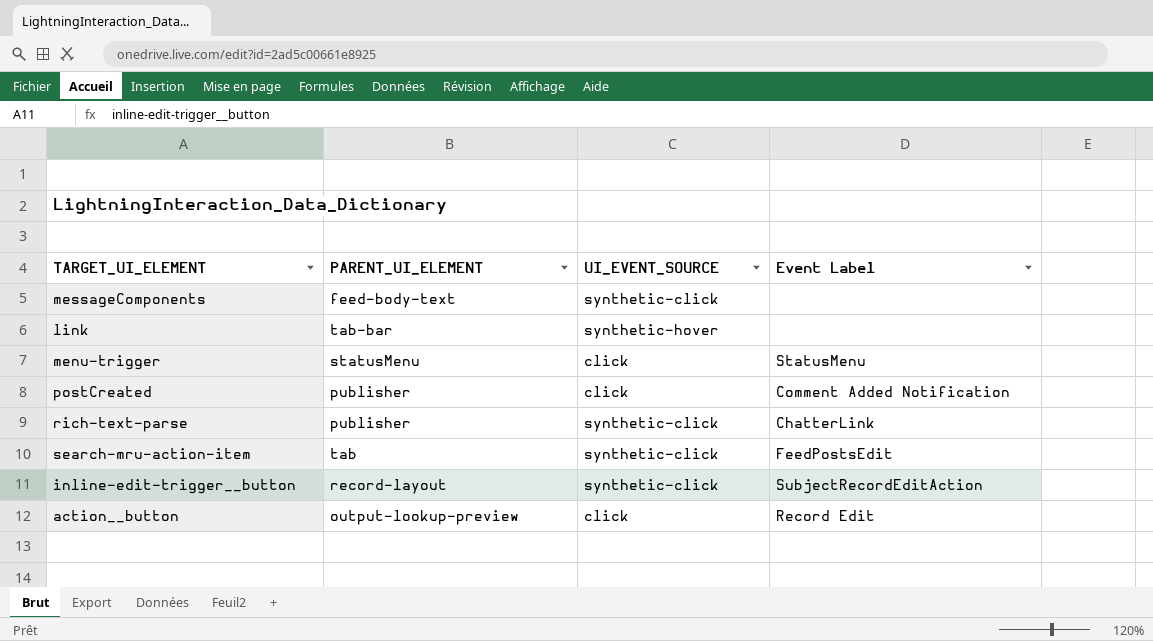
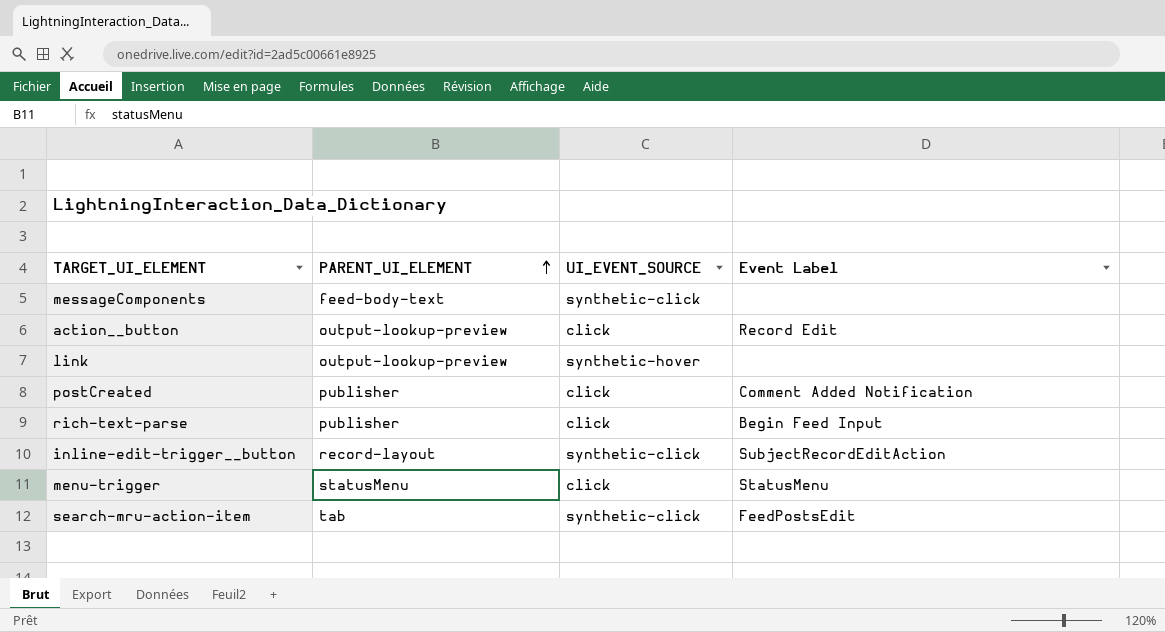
row order: none -> PARENT_UI_ELEMENT ascending
link | PARENT_UI_ELEMENT: tab-bar -> output-lookup-preview
rich-text-parse | UI_EVENT_SOURCE: synthetic-click -> click
rich-text-parse | Event Label: ChatterLink -> Begin Feed Input

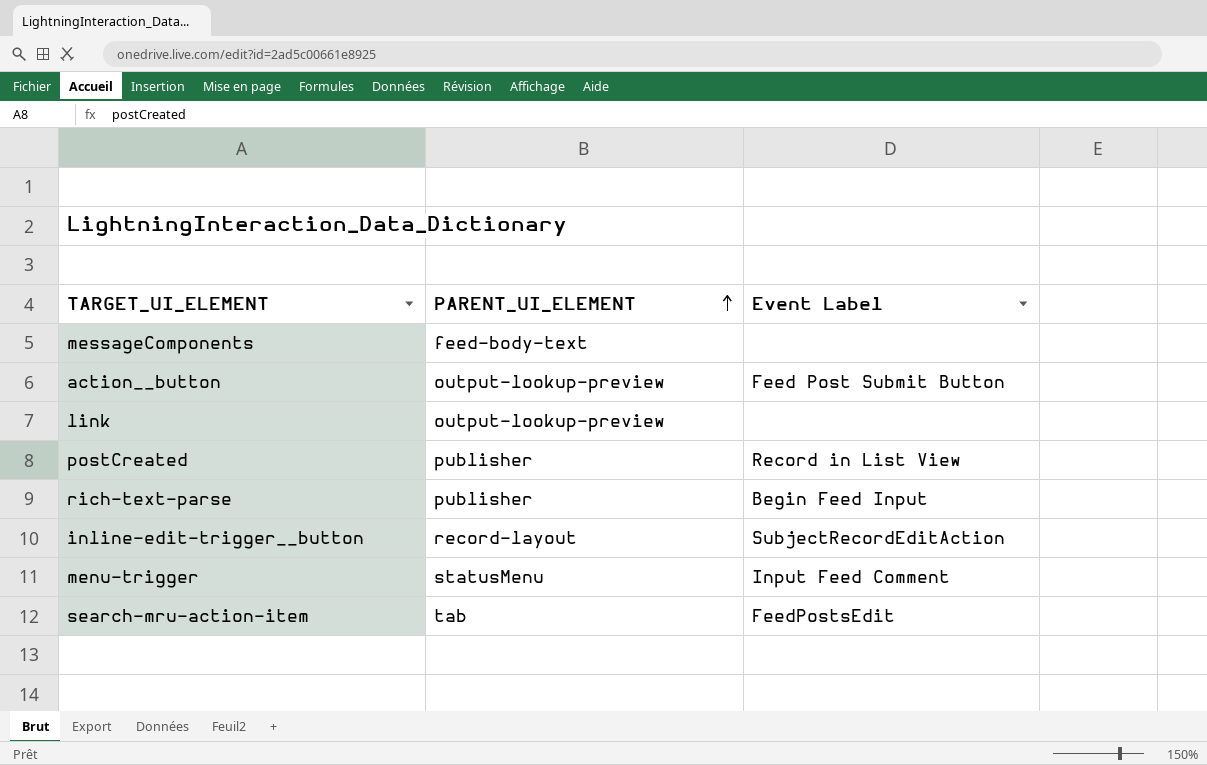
column UI_EVENT_SOURCE | position: 3 -> none
action__button | Event Label: Record Edit -> Feed Post Submit Button
postCreated | Event Label: Comment Added Notification -> Record in List View
menu-trigger | Event Label: StatusMenu -> Input Feed Comment

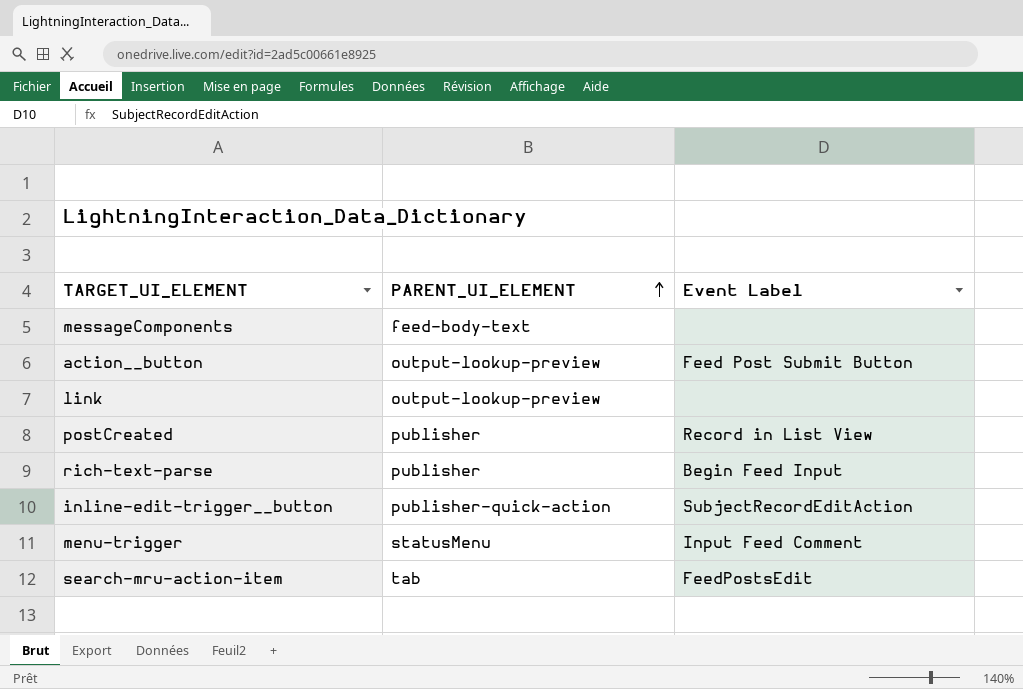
inline-edit-trigger__button | PARENT_UI_ELEMENT: record-layout -> publisher-quick-action

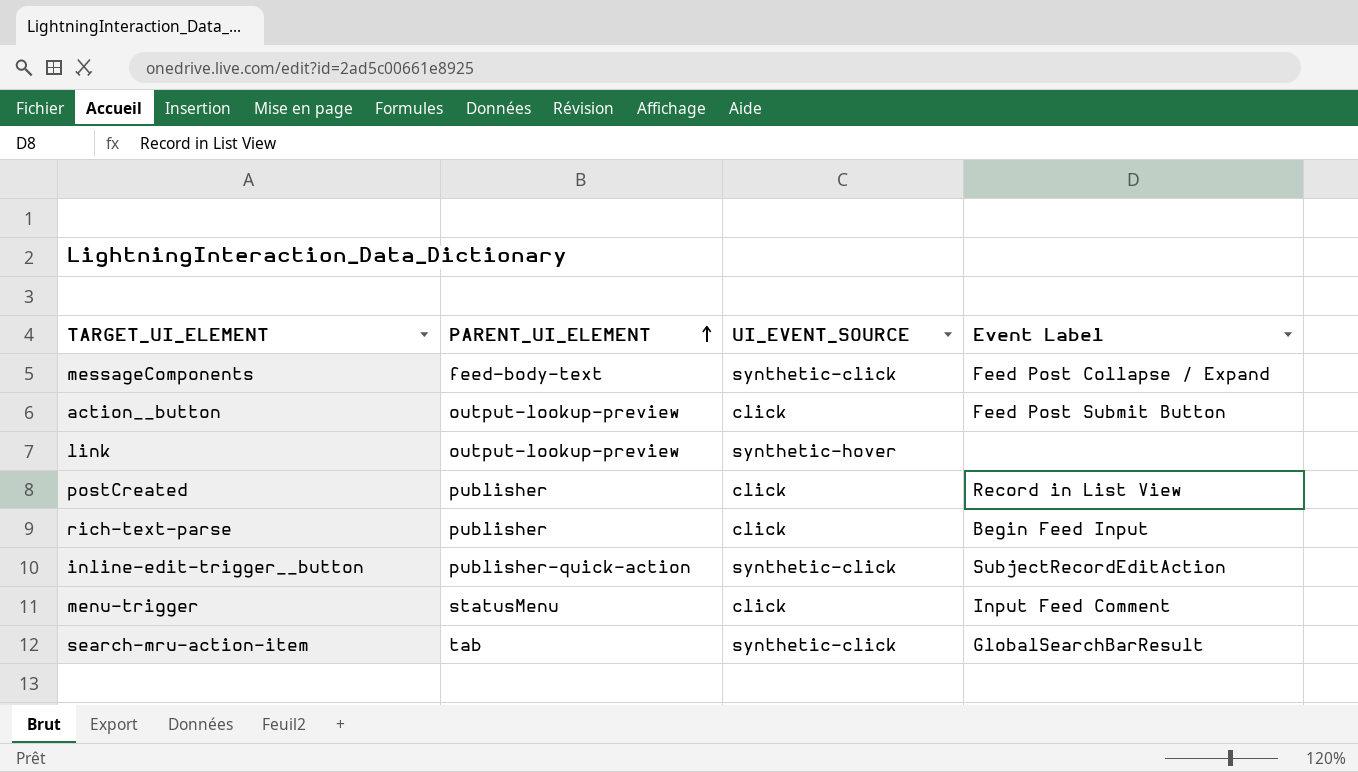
column UI_EVENT_SOURCE | position: none -> 3
messageComponents | Event Label: none -> Feed Post Collapse / Expand
search-mru-action-item | Event Label: FeedPostsEdit -> GlobalSearchBarResult

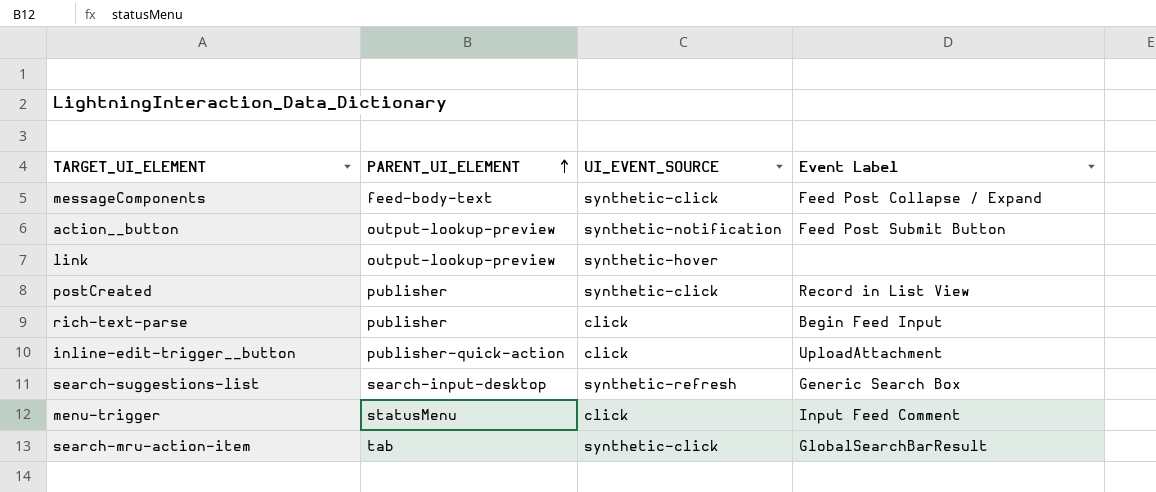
action__button | UI_EVENT_SOURCE: click -> synthetic-notification
postCreated | UI_EVENT_SOURCE: click -> synthetic-click
inline-edit-trigger__button | UI_EVENT_SOURCE: synthetic-click -> click
inline-edit-trigger__button | Event Label: SubjectRecordEditAction -> UploadAttachment
row search-suggestions-list: none -> search-input-desktop | synthetic-refresh | Generic Search Box

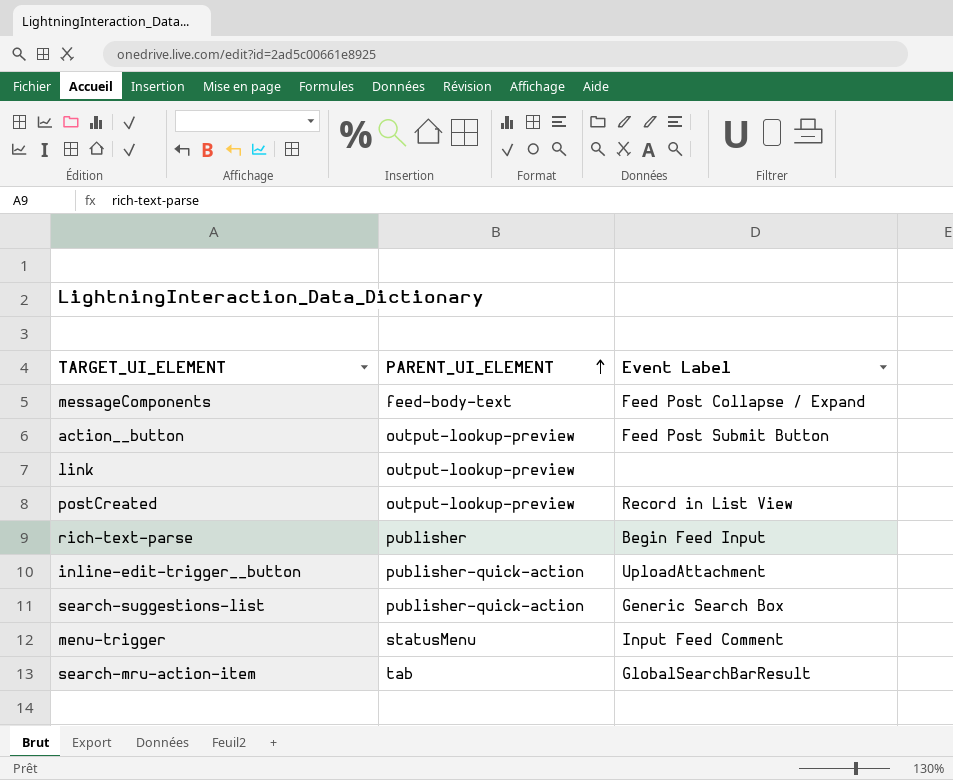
column UI_EVENT_SOURCE | position: 3 -> none
postCreated | PARENT_UI_ELEMENT: publisher -> output-lookup-preview
search-suggestions-list | PARENT_UI_ELEMENT: search-input-desktop -> publisher-quick-action

